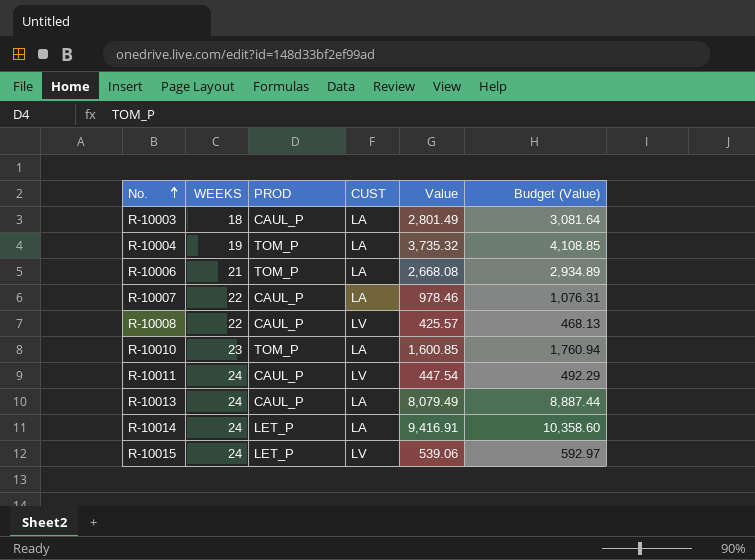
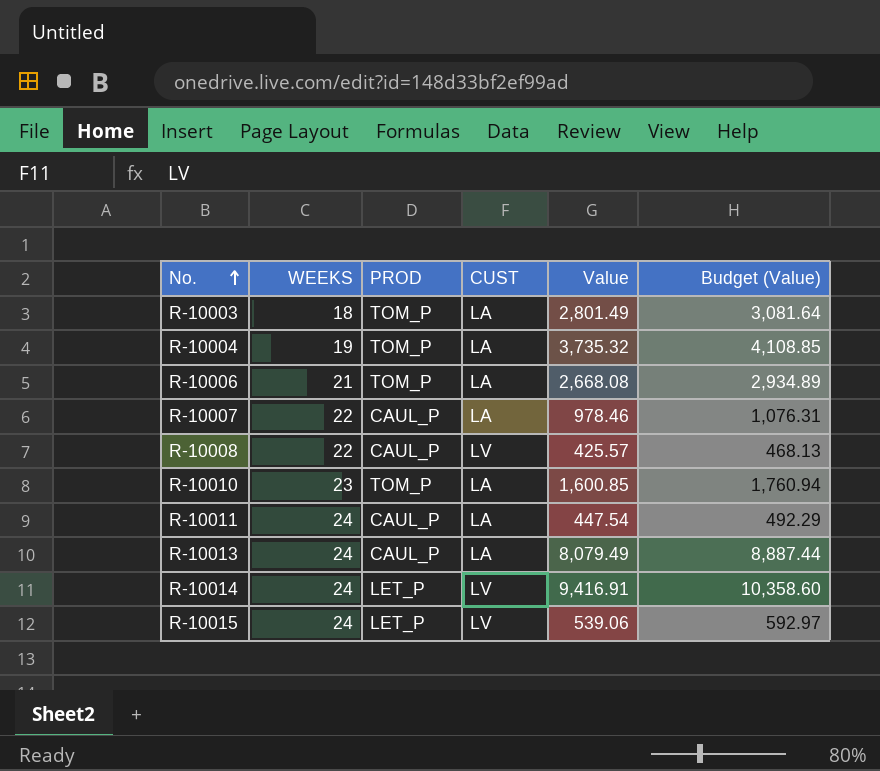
R-10003 | PROD: CAUL_P -> TOM_P
R-10011 | CUST: LV -> LA
R-10014 | CUST: LA -> LV

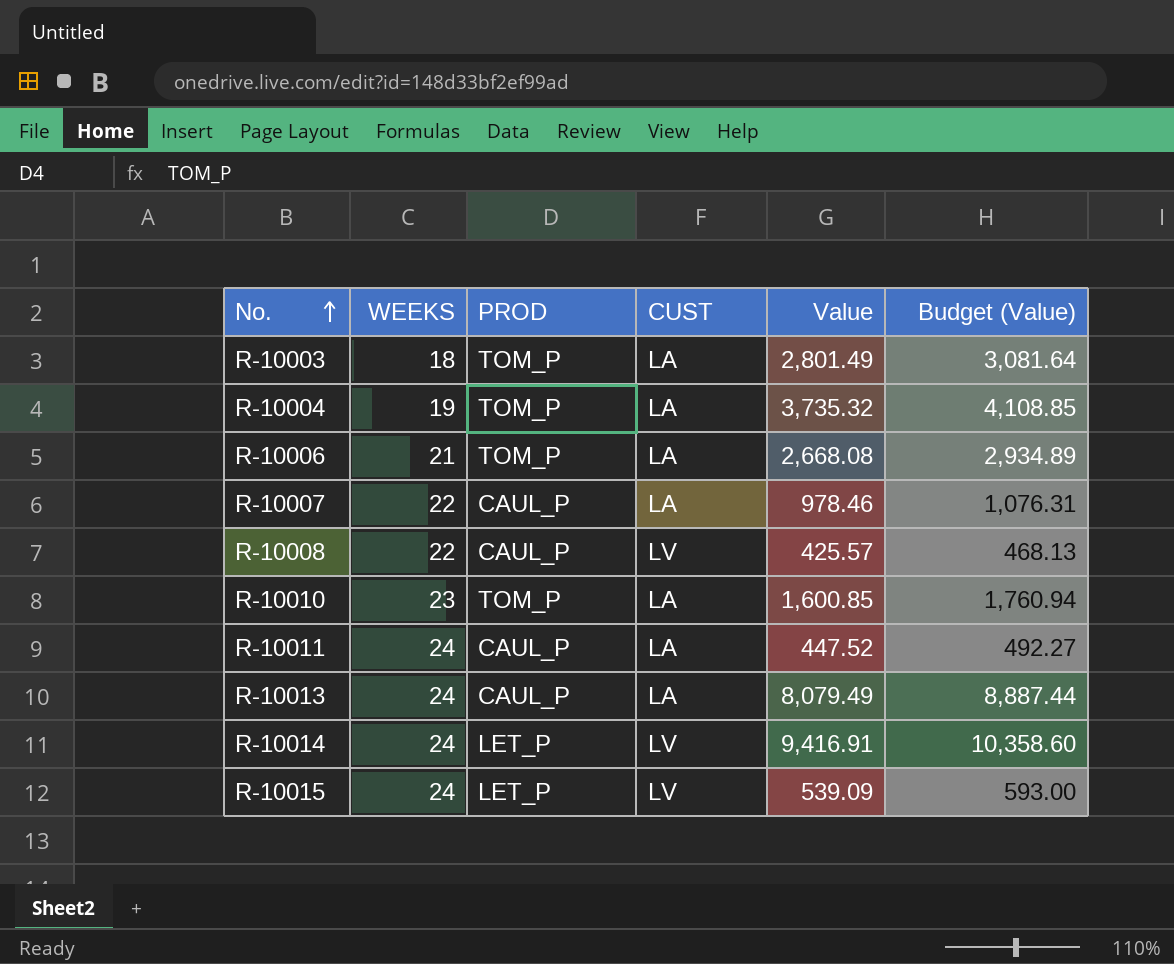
R-10011 | Value: 447.54 -> 447.52
R-10011 | Budget (Value): 492.29 -> 492.27
R-10015 | Value: 539.06 -> 539.09
R-10015 | Budget (Value): 592.97 -> 593.00

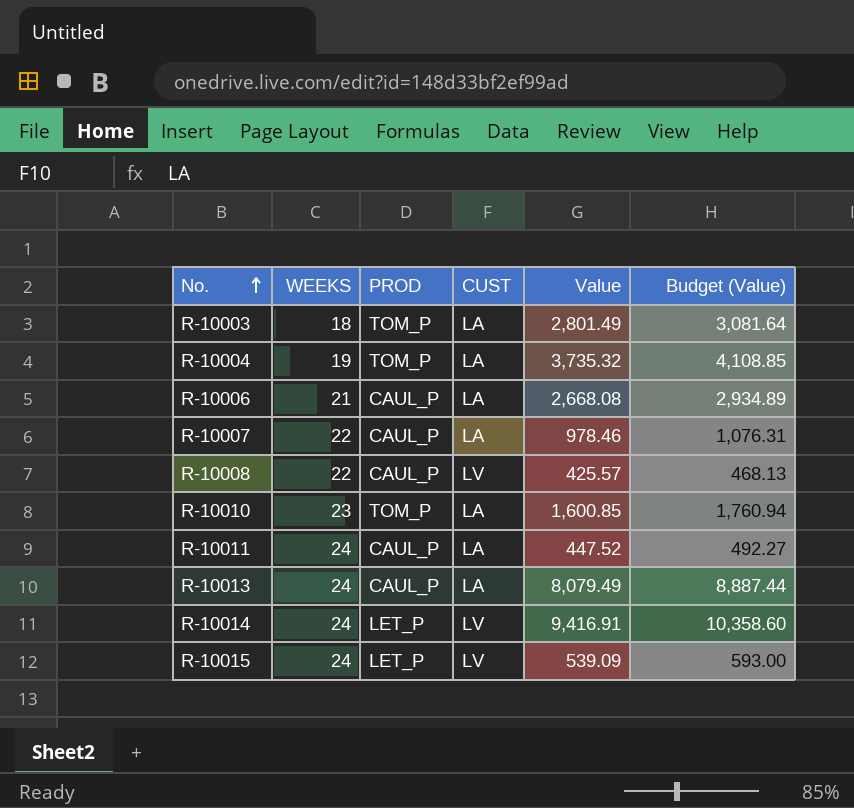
R-10006 | PROD: TOM_P -> CAUL_P

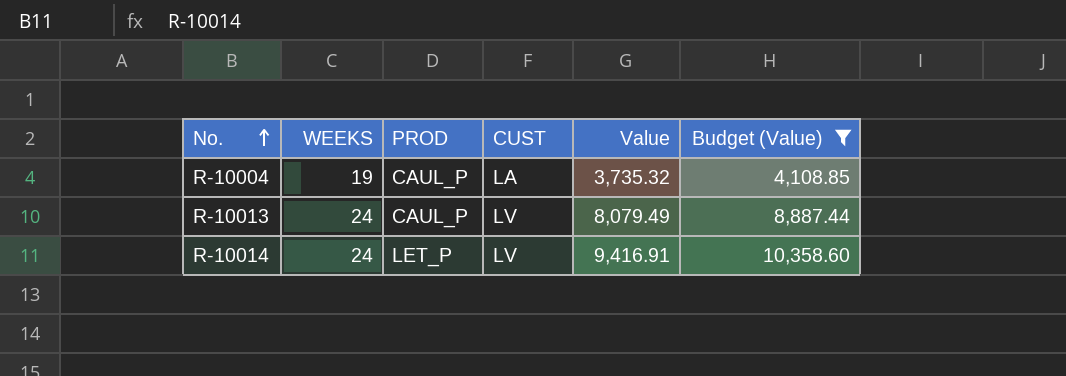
filter: none -> Budget (Value) >= 4,108.85
R-10004 | PROD: TOM_P -> CAUL_P
R-10013 | CUST: LA -> LV

